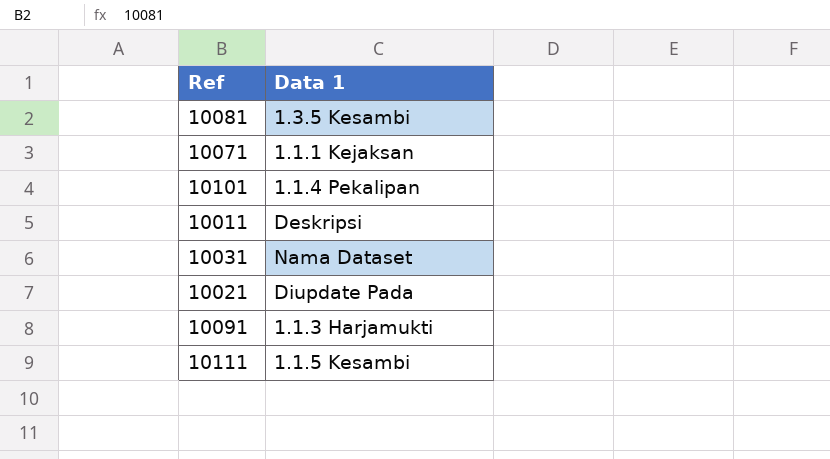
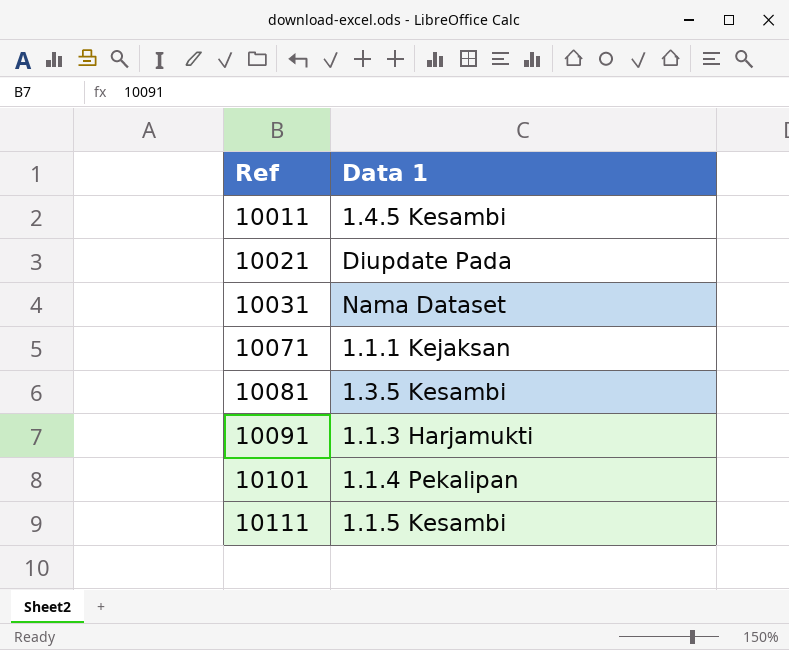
row order: none -> Ref ascending
10011 | Data 1: Deskripsi -> 1.4.5 Kesambi

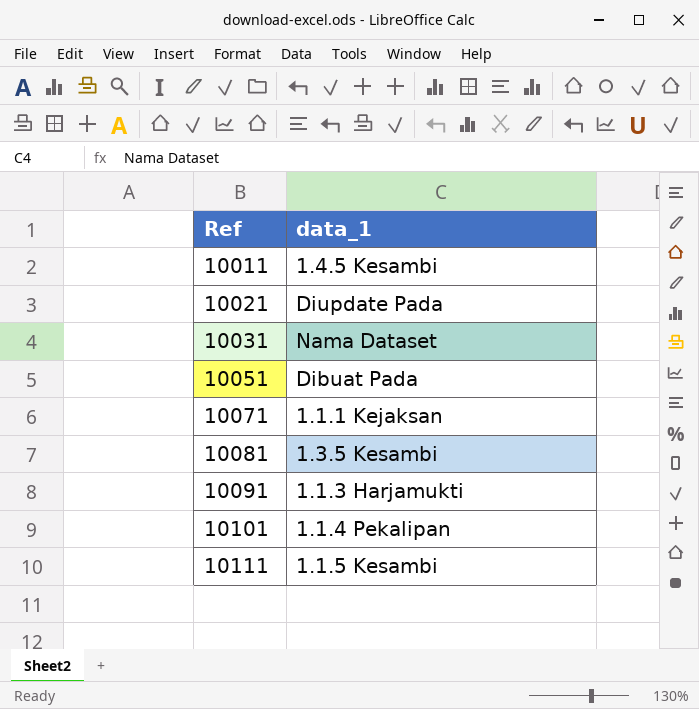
column name: Data 1 -> data_1
row 10051: none -> Dibuat Pada

